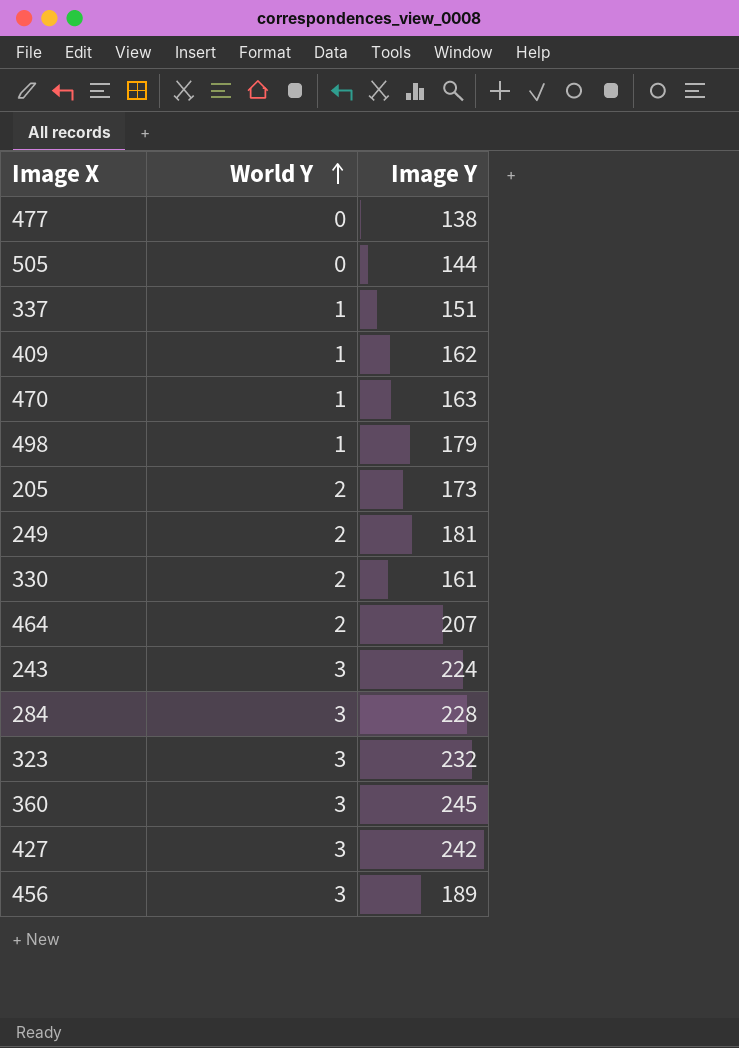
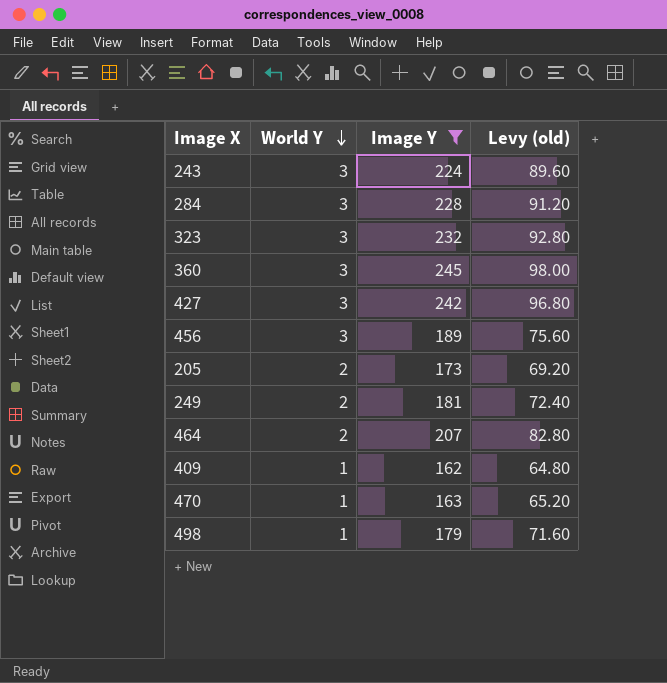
filter: none -> Image Y >= 162
row order: World Y ascending -> World Y descending
column Levy (old) | formula: none -> [Image Y] * 0.4

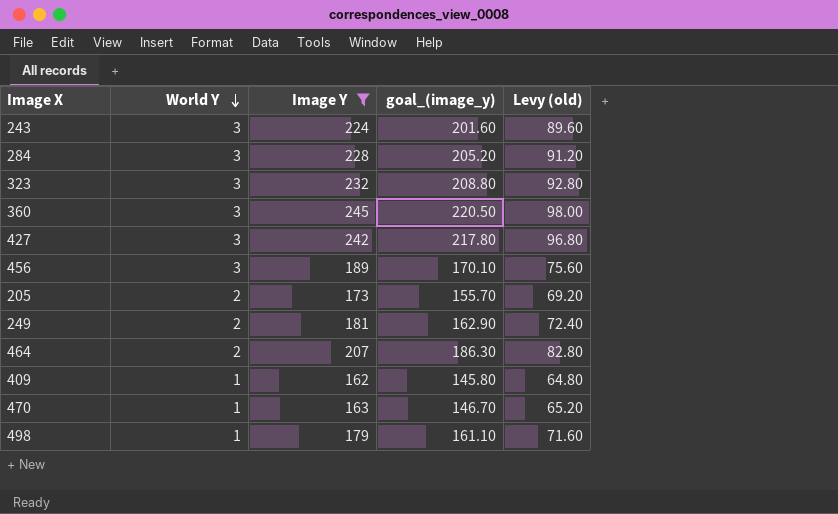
column goal_(image_y) | formula: none -> [Image Y] * 0.9

